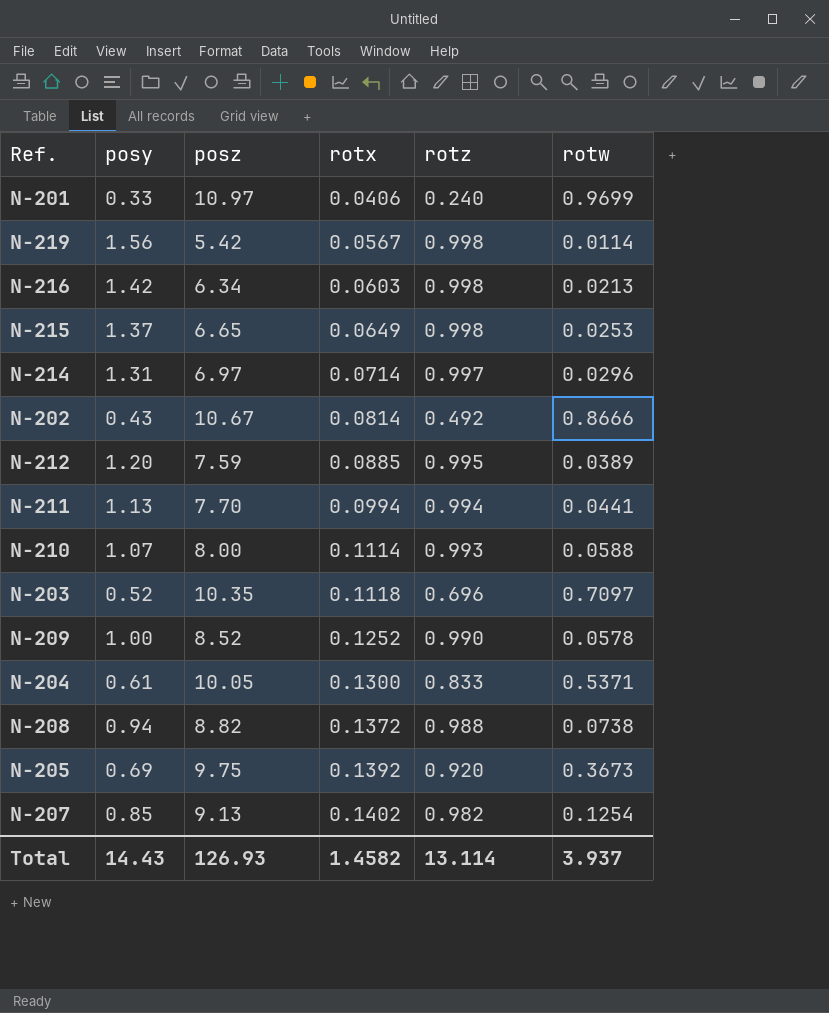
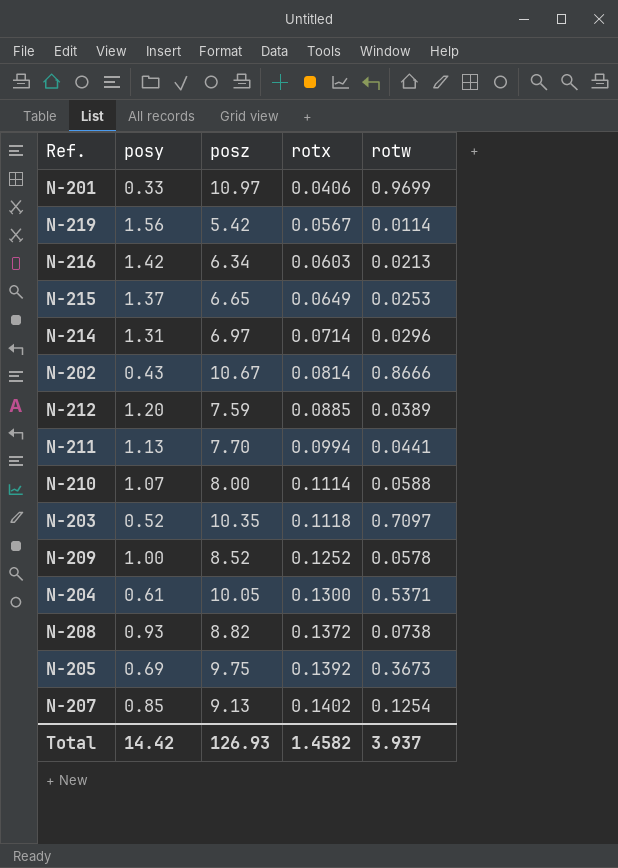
column rotz | position: 5 -> none
N-208 | posy: 0.94 -> 0.93
Total | posy: 14.43 -> 14.42

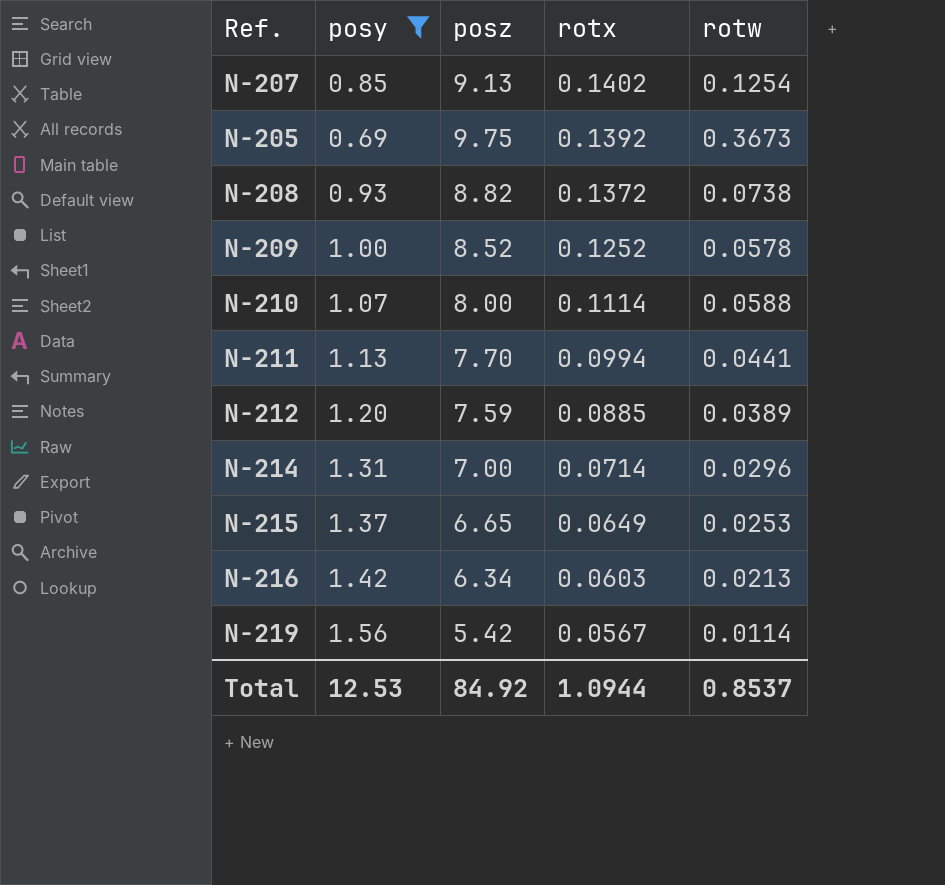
filter: none -> posy >= 0.69
row order: rotx ascending -> rotx descending
N-214 | posz: 6.97 -> 7.00
Total | posy: 14.42 -> 12.53
Total | posz: 126.93 -> 84.92
Total | rotx: 1.4582 -> 1.0944
Total | rotw: 3.937 -> 0.8537

